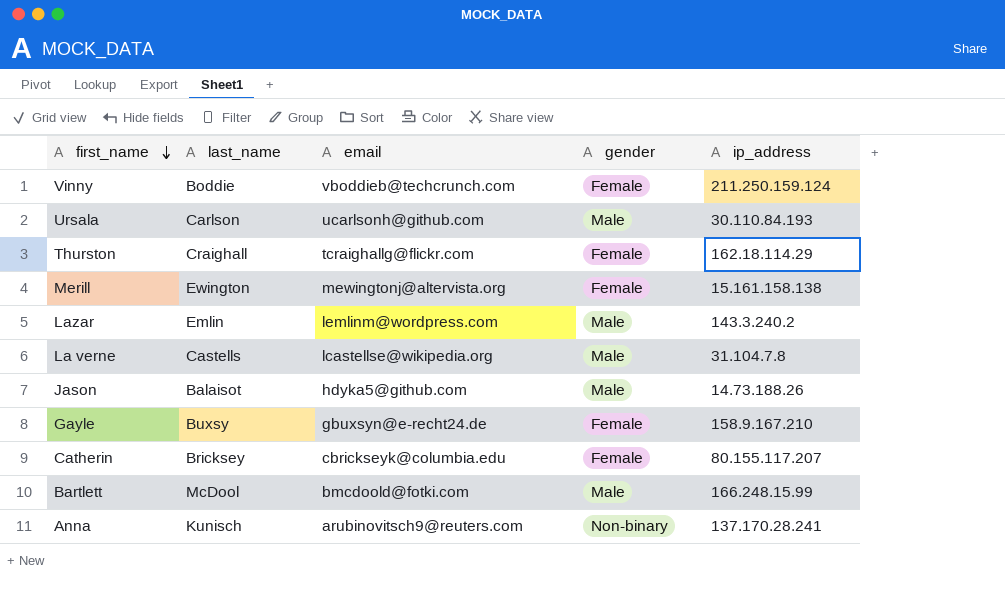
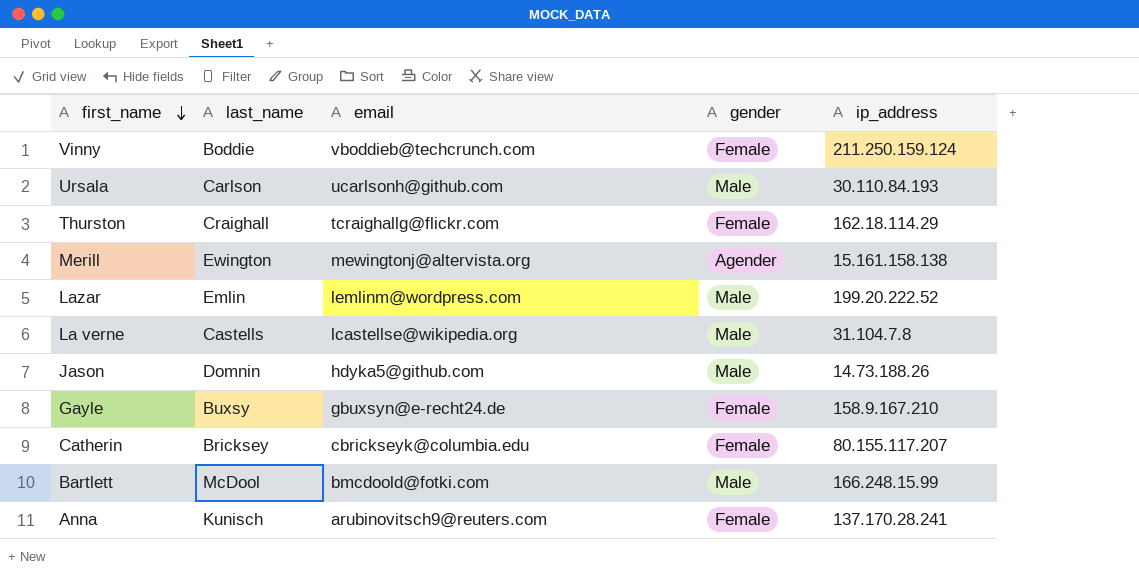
Merill | gender: Female -> Agender
Lazar | ip_address: 143.3.240.2 -> 199.20.222.52
Jason | last_name: Balaisot -> Domnin
Anna | gender: Non-binary -> Female

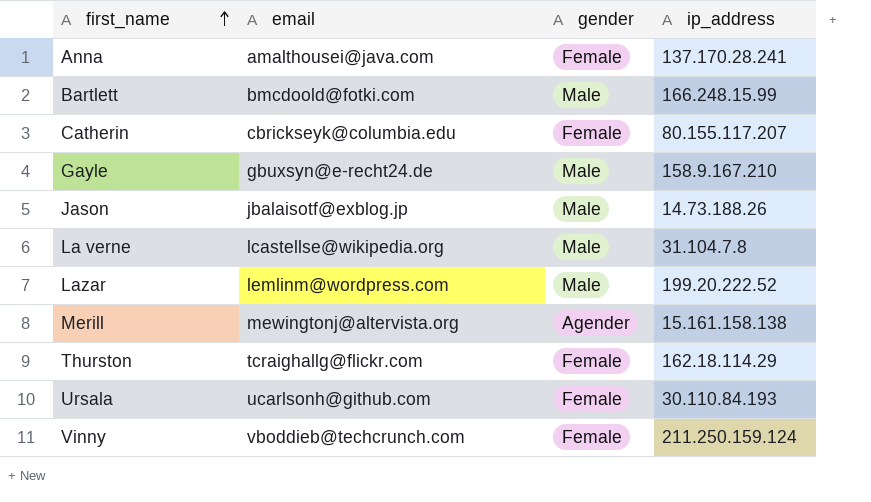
row order: first_name descending -> first_name ascending
column last_name | position: 2 -> none
Anna | email: arubinovitsch9@reuters.com -> amalthousei@java.com
Gayle | gender: Female -> Male
Jason | email: hdyka5@github.com -> jbalaisotf@exblog.jp
Ursala | gender: Male -> Female

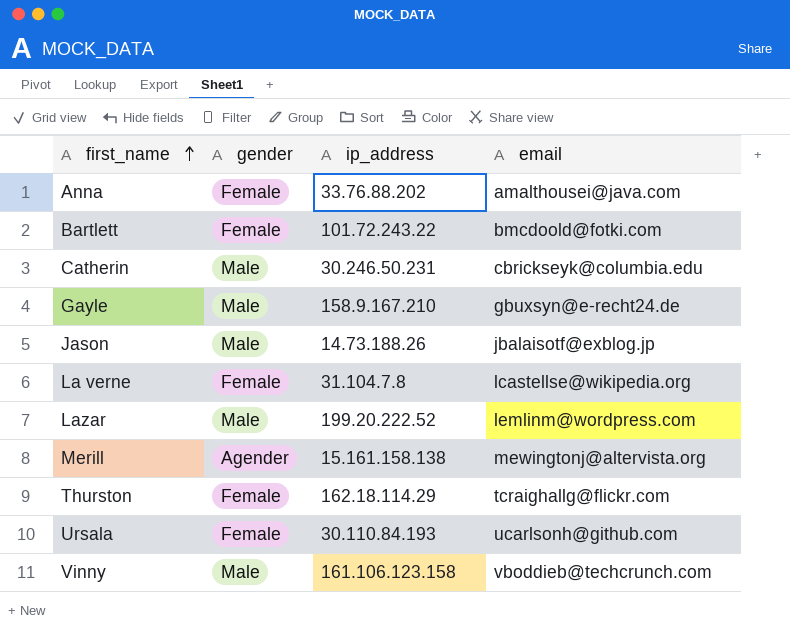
column email | position: 2 -> 4
Anna | ip_address: 137.170.28.241 -> 33.76.88.202
Bartlett | gender: Male -> Female
Bartlett | ip_address: 166.248.15.99 -> 101.72.243.22
Catherin | gender: Female -> Male
Catherin | ip_address: 80.155.117.207 -> 30.246.50.231
La verne | gender: Male -> Female
Vinny | gender: Female -> Male
Vinny | ip_address: 211.250.159.124 -> 161.106.123.158

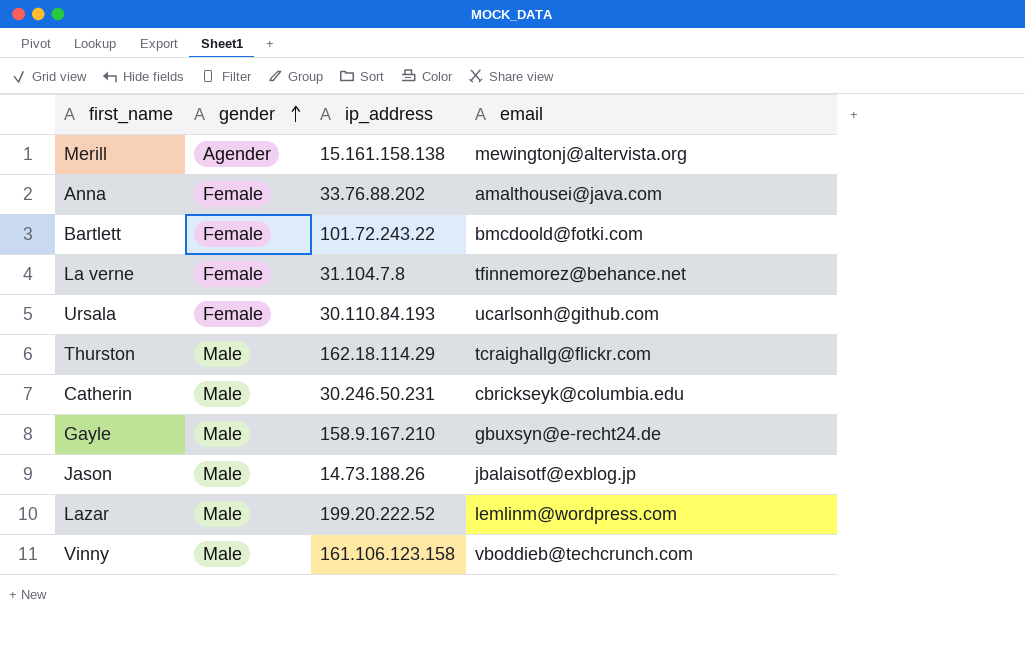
row order: first_name ascending -> gender ascending
La verne | email: lcastellse@wikipedia.org -> tfinnemorez@behance.net
Thurston | gender: Female -> Male

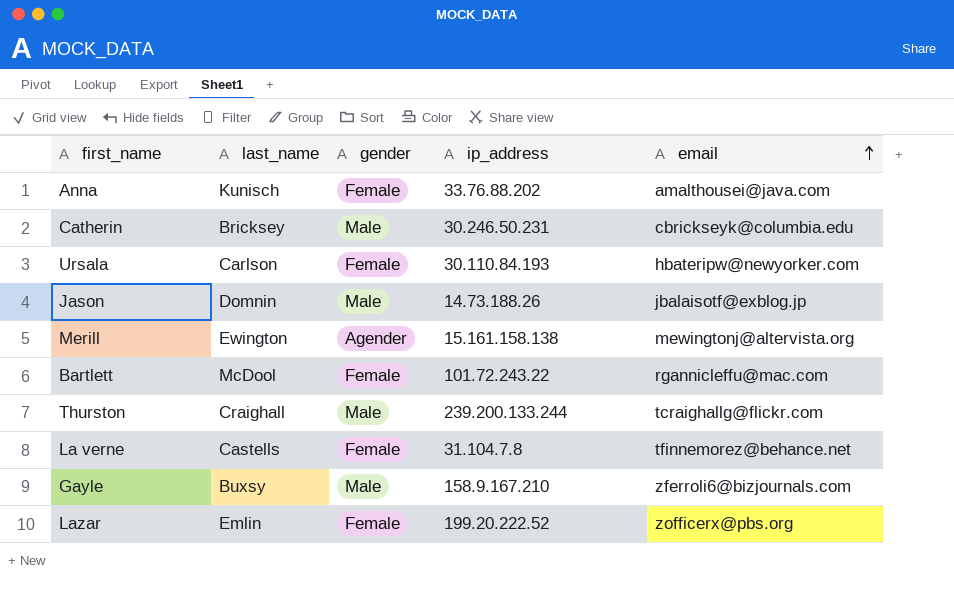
row order: gender ascending -> email ascending
column last_name | position: none -> 2
row Vinny: Male | 161.106.123.158 | vboddieb@techcrunch.com -> none
Ursala | email: ucarlsonh@github.com -> hbateripw@newyorker.com
Bartlett | email: bmcdoold@fotki.com -> rgannicleffu@mac.com
Thurston | ip_address: 162.18.114.29 -> 239.200.133.244
Gayle | email: gbuxsyn@e-recht24.de -> zferroli6@bizjournals.com
Lazar | gender: Male -> Female
Lazar | email: lemlinm@wordpress.com -> zofficerx@pbs.org

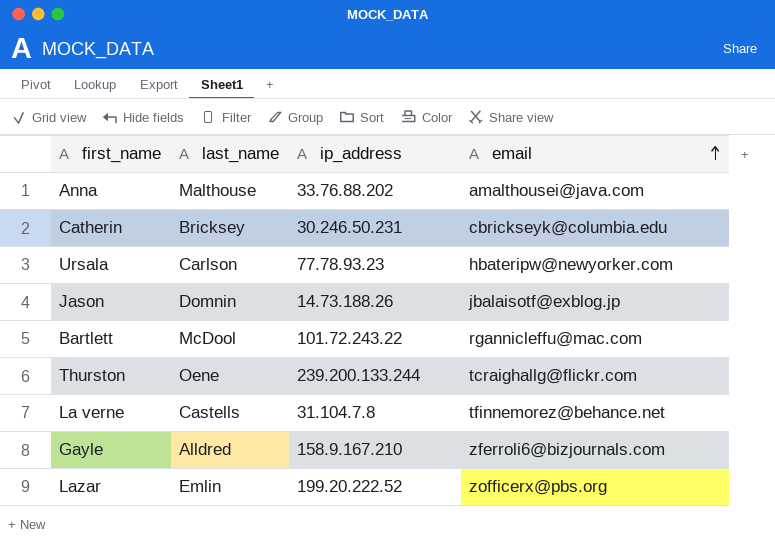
column gender | position: 3 -> none
row Merill: Ewington | Agender | 15.161.158.138 | mewingtonj@altervista.org -> none
Anna | last_name: Kunisch -> Malthouse
Ursala | ip_address: 30.110.84.193 -> 77.78.93.23
Thurston | last_name: Craighall -> Oene
Gayle | last_name: Buxsy -> Alldred

